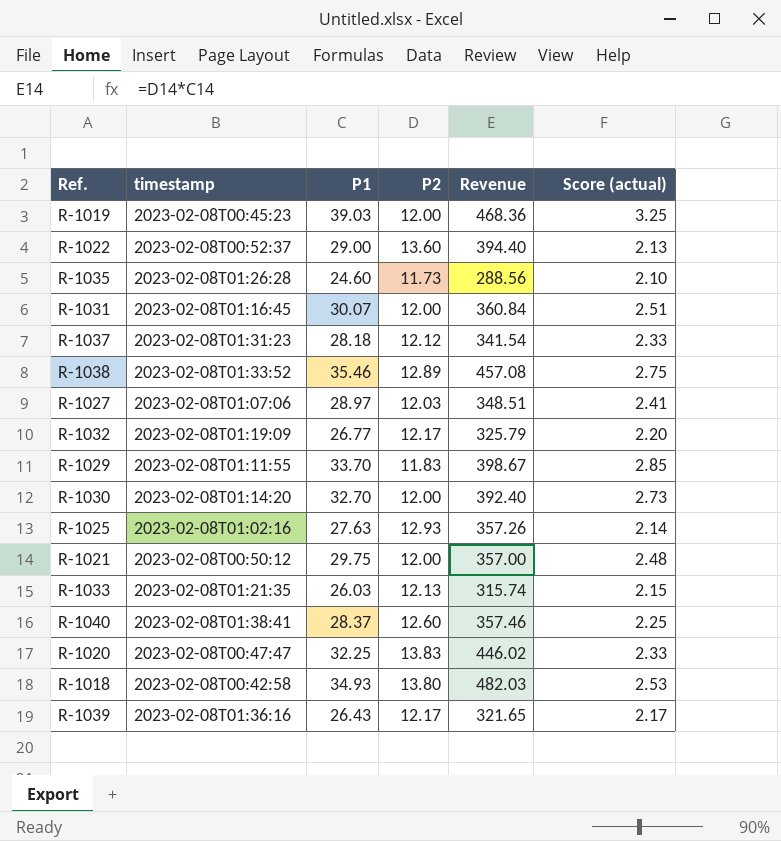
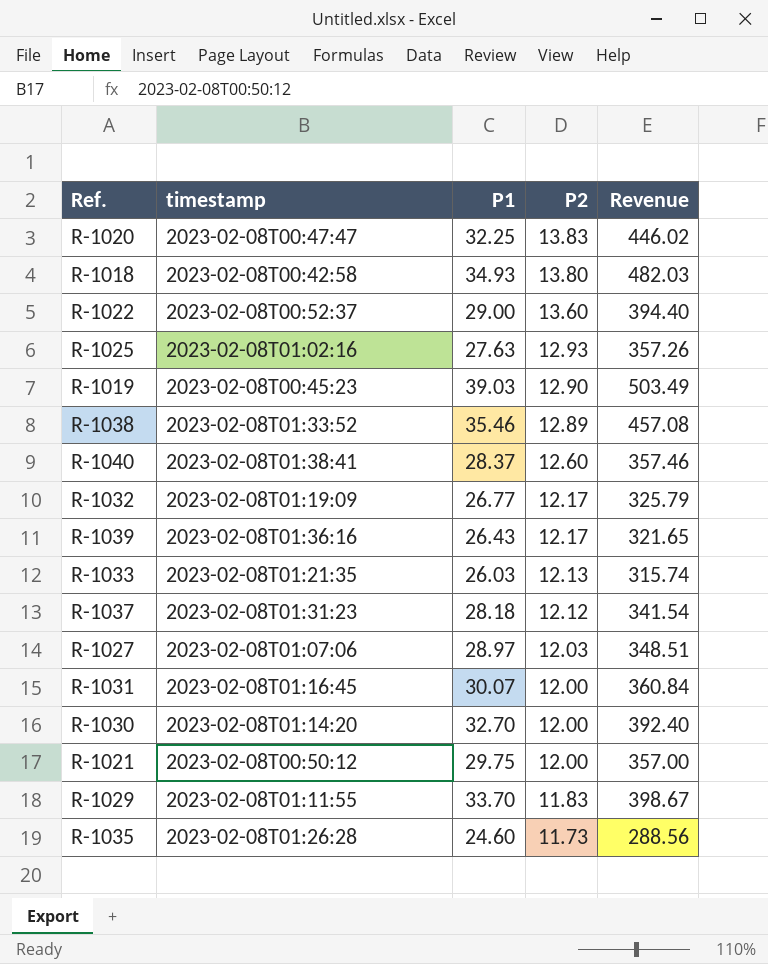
row order: none -> P2 descending
column Score (actual) | formula: [P1] / [P2] -> none
R-1019 | P2: 12.00 -> 12.90
R-1019 | Revenue: 468.36 -> 503.49

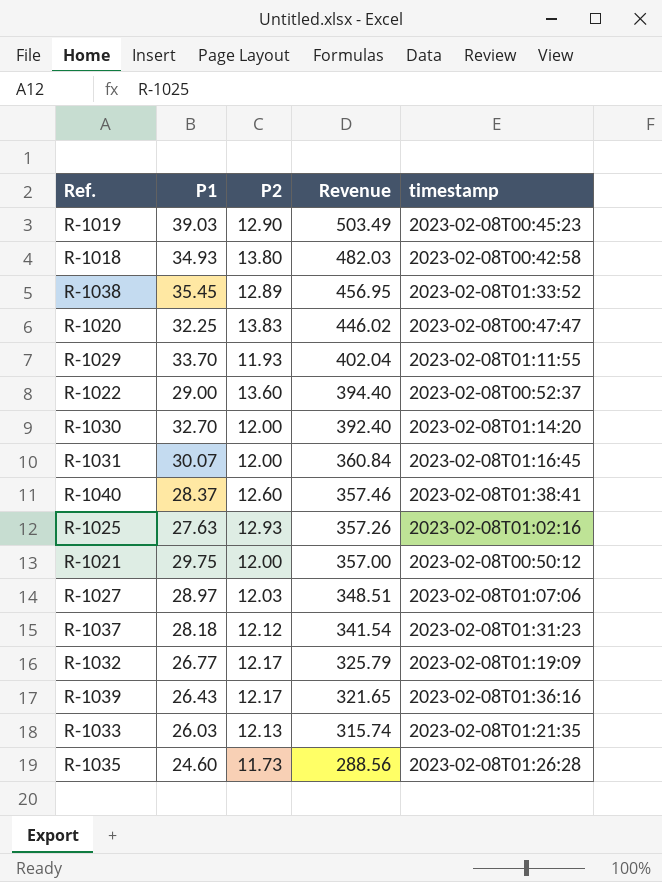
row order: P2 descending -> Revenue descending
column timestamp | position: 2 -> 5
R-1038 | P1: 35.46 -> 35.45
R-1038 | Revenue: 457.08 -> 456.95
R-1029 | P2: 11.83 -> 11.93
R-1029 | Revenue: 398.67 -> 402.04

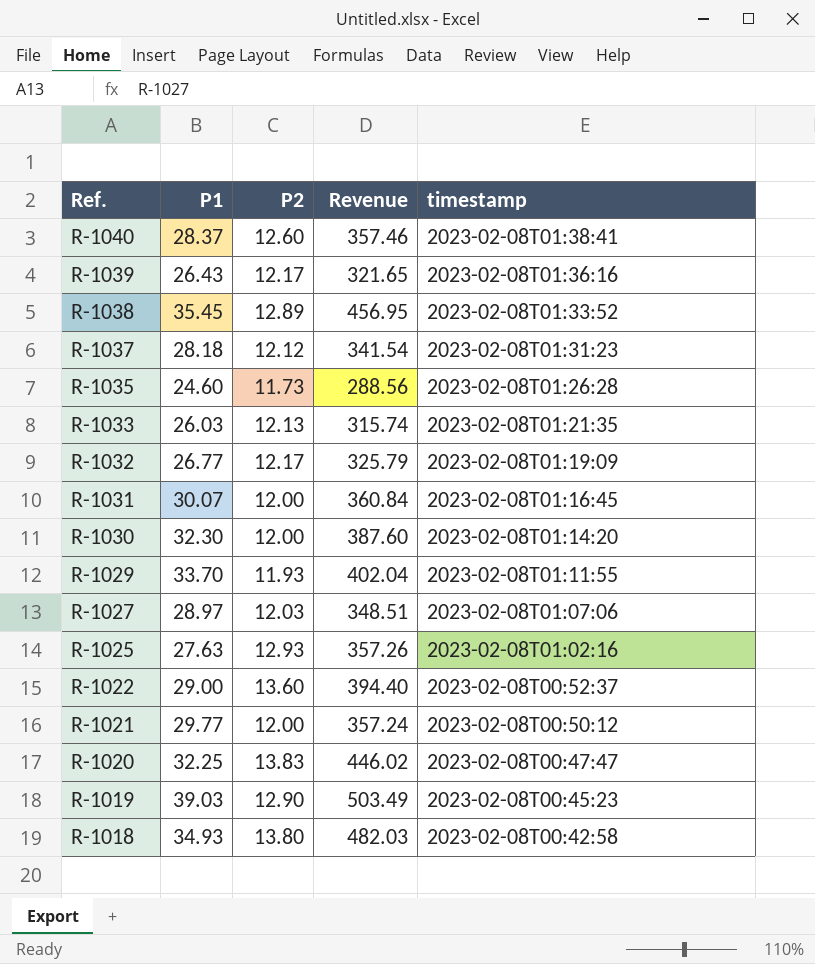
row order: Revenue descending -> Ref. descending
R-1030 | P1: 32.70 -> 32.30
R-1030 | Revenue: 392.40 -> 387.60
R-1021 | P1: 29.75 -> 29.77
R-1021 | Revenue: 357.00 -> 357.24

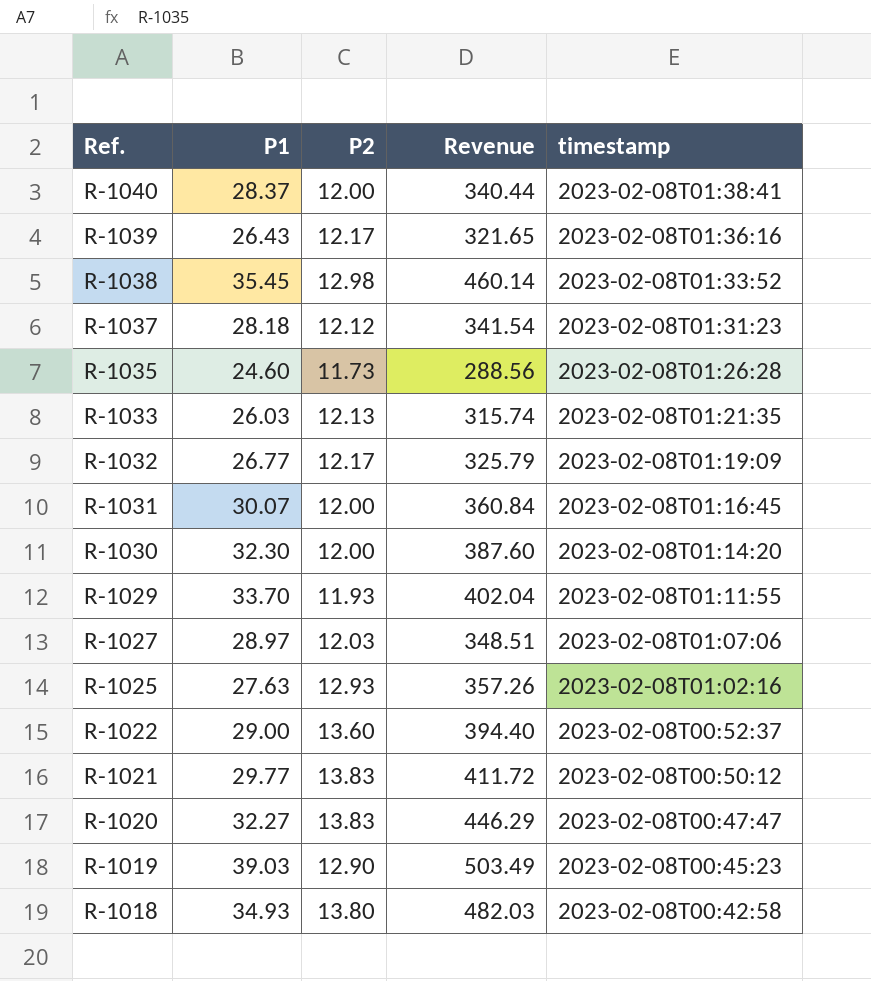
R-1040 | P2: 12.60 -> 12.00
R-1040 | Revenue: 357.46 -> 340.44
R-1038 | P2: 12.89 -> 12.98
R-1038 | Revenue: 456.95 -> 460.14
R-1021 | P2: 12.00 -> 13.83
R-1021 | Revenue: 357.24 -> 411.72
R-1020 | P1: 32.25 -> 32.27
R-1020 | Revenue: 446.02 -> 446.29

